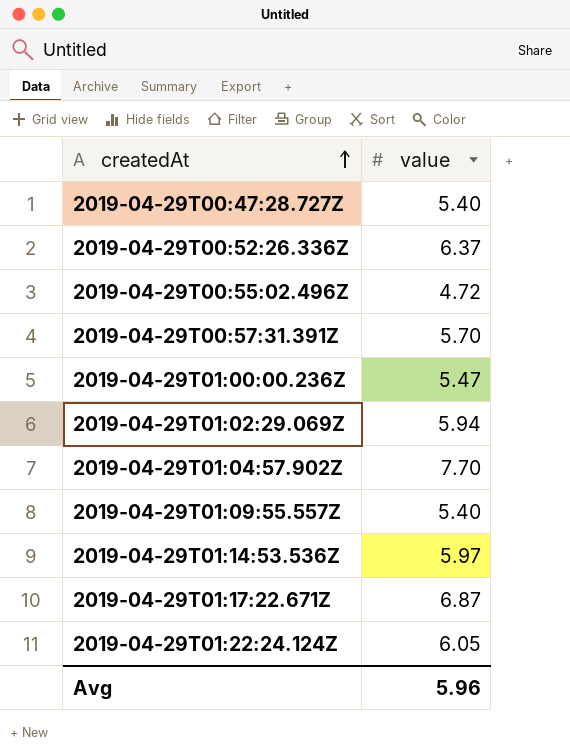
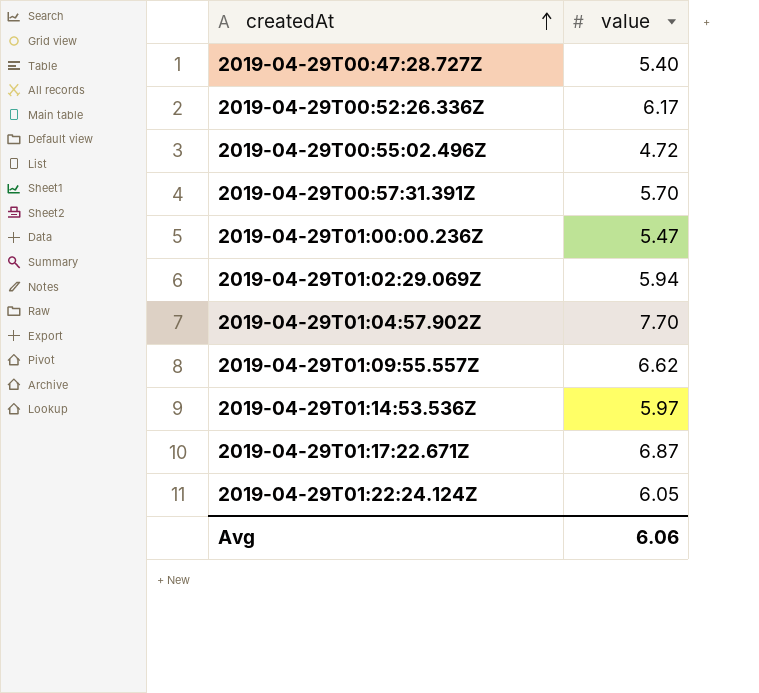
2019-04-29T00:52:26.336Z | value: 6.37 -> 6.17
2019-04-29T01:09:55.557Z | value: 5.40 -> 6.62
Avg | value: 5.96 -> 6.06

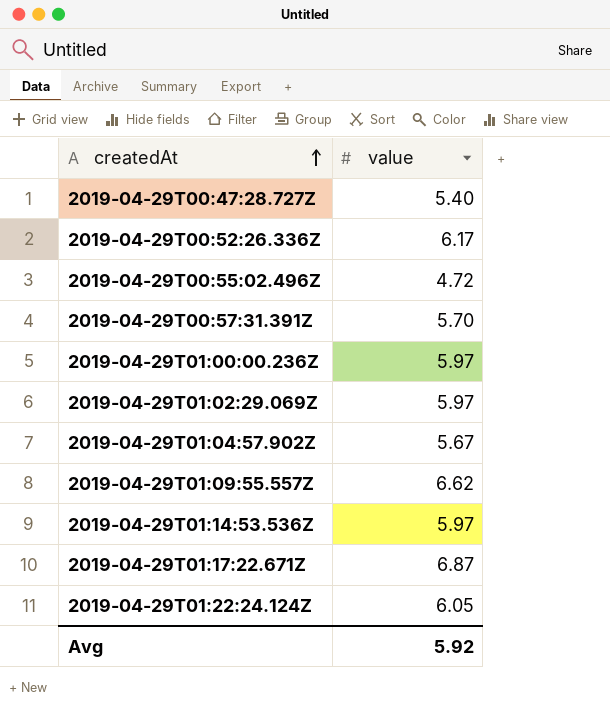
2019-04-29T01:00:00.236Z | value: 5.47 -> 5.97
2019-04-29T01:02:29.069Z | value: 5.94 -> 5.97
2019-04-29T01:04:57.902Z | value: 7.70 -> 5.67
Avg | value: 6.06 -> 5.92

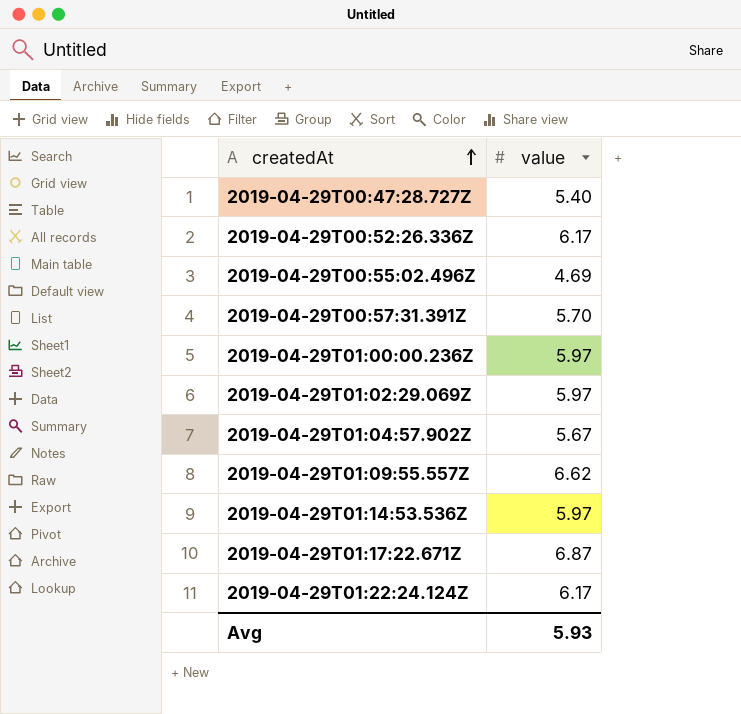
2019-04-29T00:55:02.496Z | value: 4.72 -> 4.69
2019-04-29T01:22:24.124Z | value: 6.05 -> 6.17
Avg | value: 5.92 -> 5.93

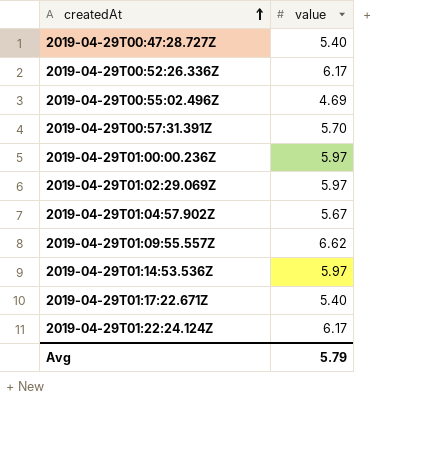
2019-04-29T01:17:22.671Z | value: 6.87 -> 5.40
Avg | value: 5.93 -> 5.79

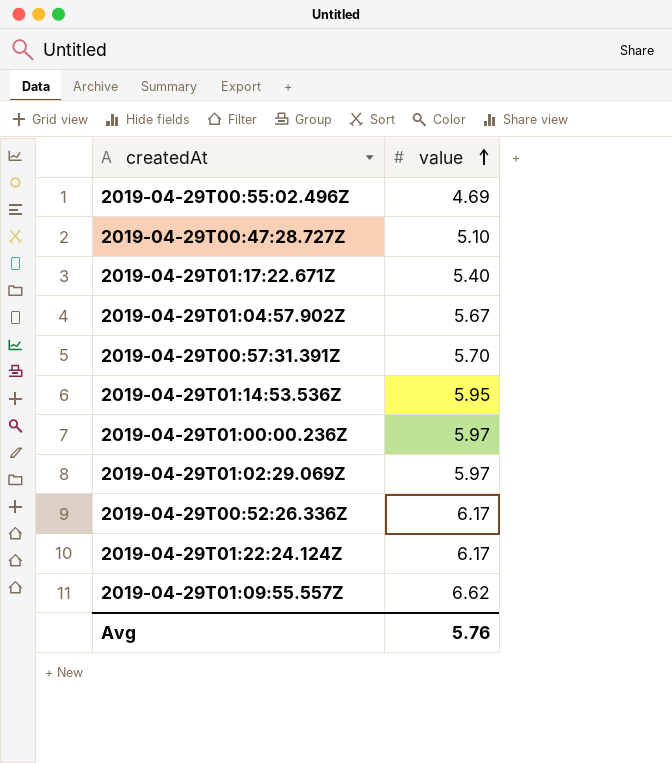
row order: createdAt ascending -> value ascending
2019-04-29T00:47:28.727Z | value: 5.40 -> 5.10
2019-04-29T01:14:53.536Z | value: 5.97 -> 5.95
Avg | value: 5.79 -> 5.76

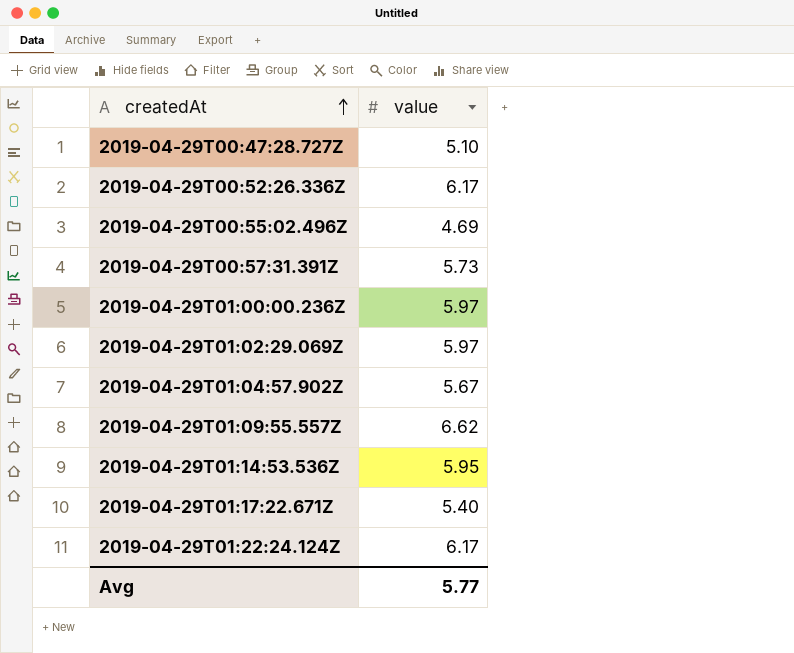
row order: value ascending -> createdAt ascending
2019-04-29T00:57:31.391Z | value: 5.70 -> 5.73
Avg | value: 5.76 -> 5.77

